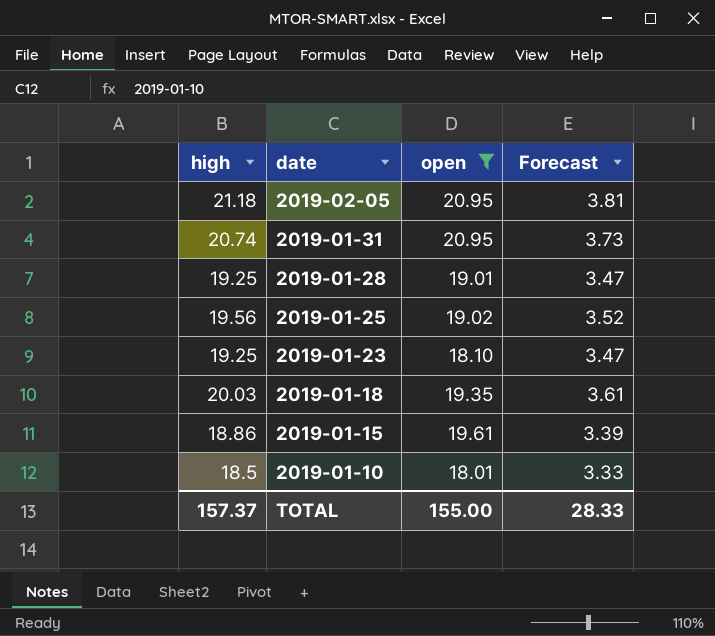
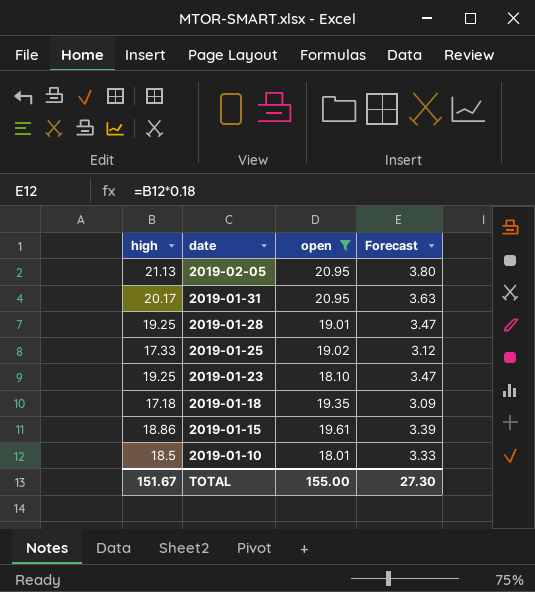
2019-02-05 | high: 21.18 -> 21.13
2019-02-05 | Forecast: 3.81 -> 3.80
2019-01-31 | high: 20.74 -> 20.17
2019-01-31 | Forecast: 3.73 -> 3.63
2019-01-25 | high: 19.56 -> 17.33
2019-01-25 | Forecast: 3.52 -> 3.12
2019-01-18 | high: 20.03 -> 17.18
2019-01-18 | Forecast: 3.61 -> 3.09
TOTAL | high: 157.37 -> 151.67
TOTAL | Forecast: 28.33 -> 27.30

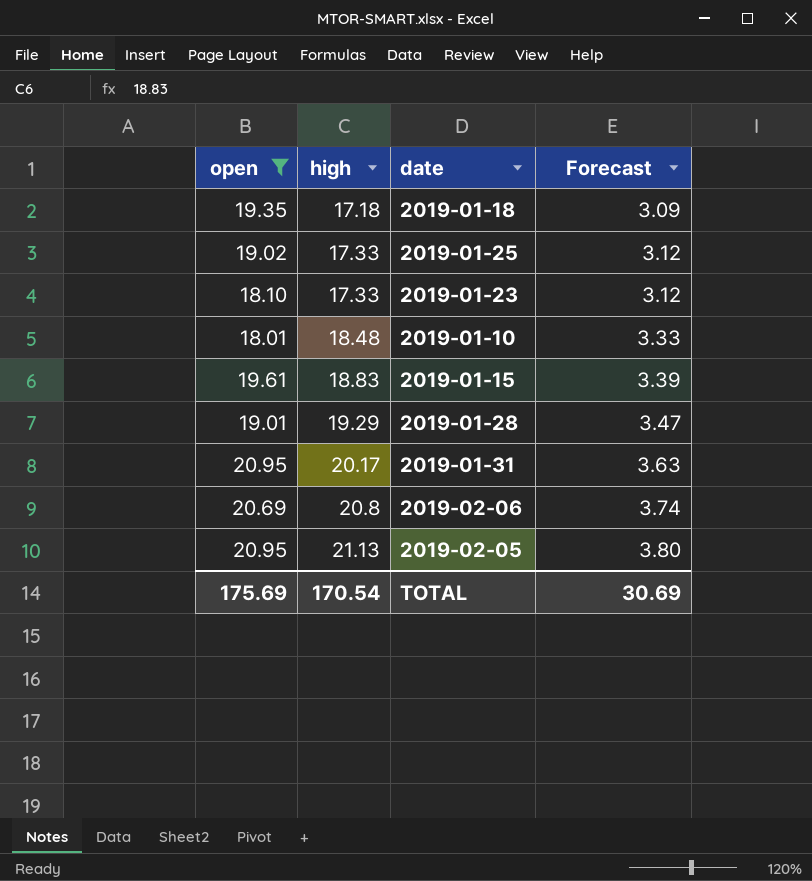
row order: date descending -> high ascending
column open | position: 3 -> 1
2019-01-23 | high: 19.25 -> 17.33
2019-01-23 | Forecast: 3.47 -> 3.12
2019-01-10 | high: 18.5 -> 18.48
2019-01-15 | high: 18.86 -> 18.83
2019-01-28 | high: 19.25 -> 19.29
row 2019-02-06: none -> 20.69 | 20.8 | 3.74
TOTAL | open: 155.00 -> 175.69
TOTAL | high: 151.67 -> 170.54
TOTAL | Forecast: 27.30 -> 30.69

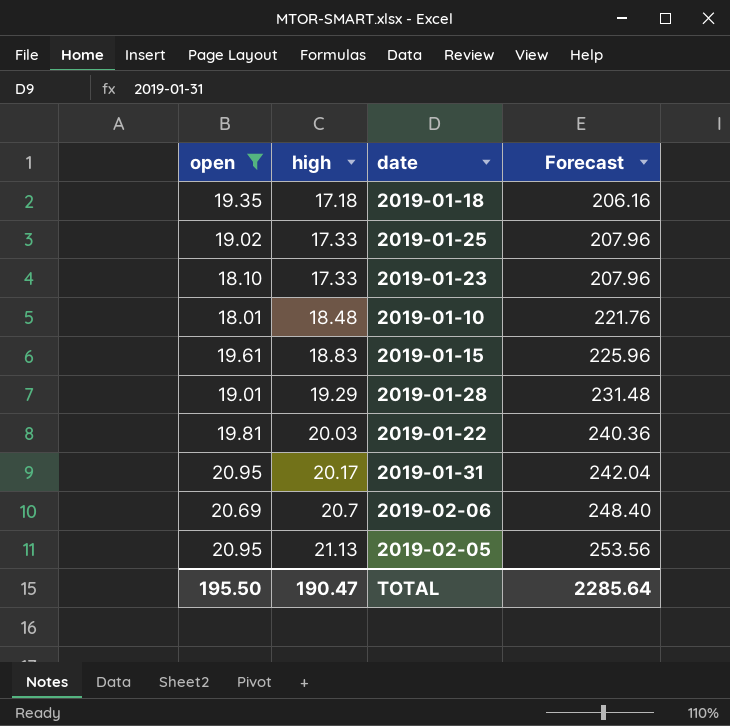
column Forecast | formula: [high] * 0.18 -> [high] * 12
row 2019-01-22: none -> 19.81 | 20.03 | 240.36
2019-02-06 | high: 20.8 -> 20.7
TOTAL | open: 175.69 -> 195.50
TOTAL | high: 170.54 -> 190.47
TOTAL | Forecast: 30.69 -> 2285.64

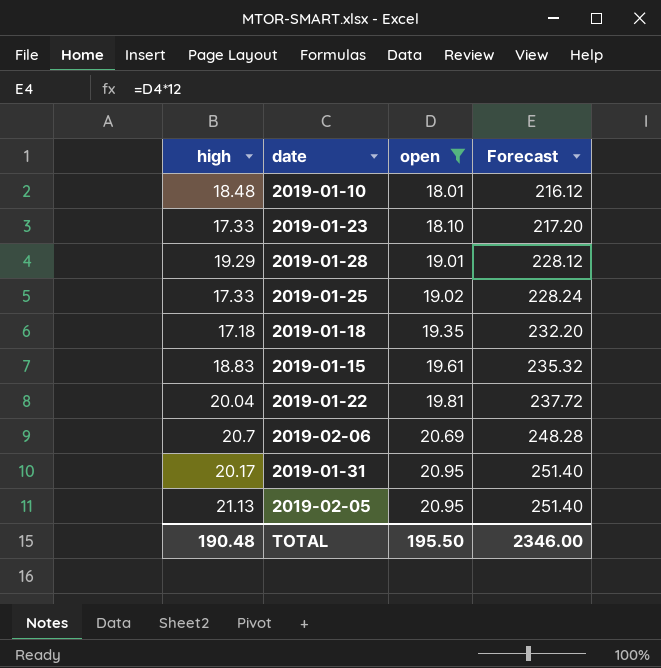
row order: high ascending -> open ascending
column open | position: 1 -> 3
column Forecast | formula: [high] * 12 -> [open] * 12
2019-01-22 | high: 20.03 -> 20.04
TOTAL | high: 190.47 -> 190.48
TOTAL | Forecast: 2285.64 -> 2346.00

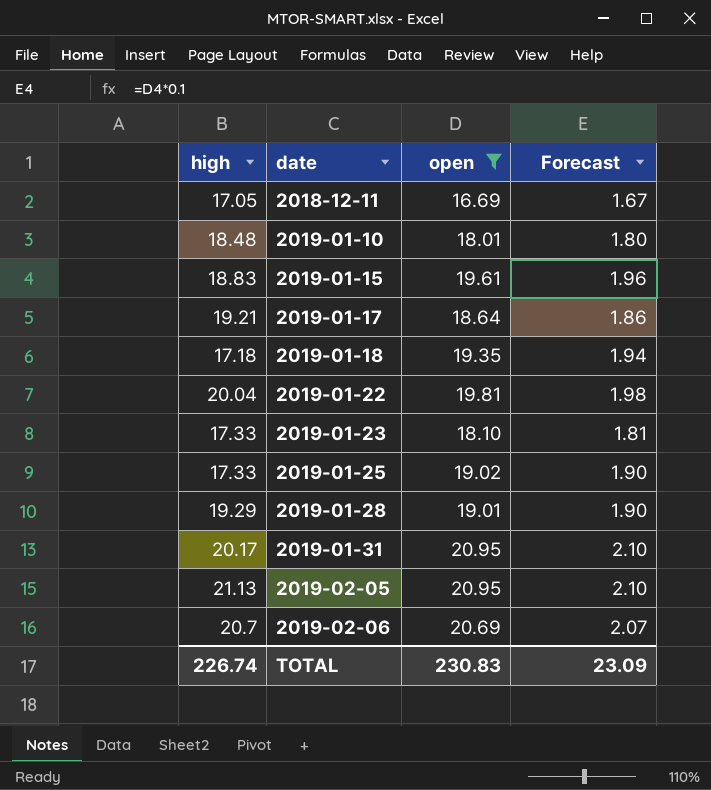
row order: open ascending -> date ascending
column Forecast | formula: [open] * 12 -> [open] * 0.1
row 2018-12-11: none -> 17.05 | 16.69 | 1.67
row 2019-01-17: none -> 19.21 | 18.64 | 1.86
TOTAL | high: 190.48 -> 226.74
TOTAL | open: 195.50 -> 230.83
TOTAL | Forecast: 2346.00 -> 23.09

